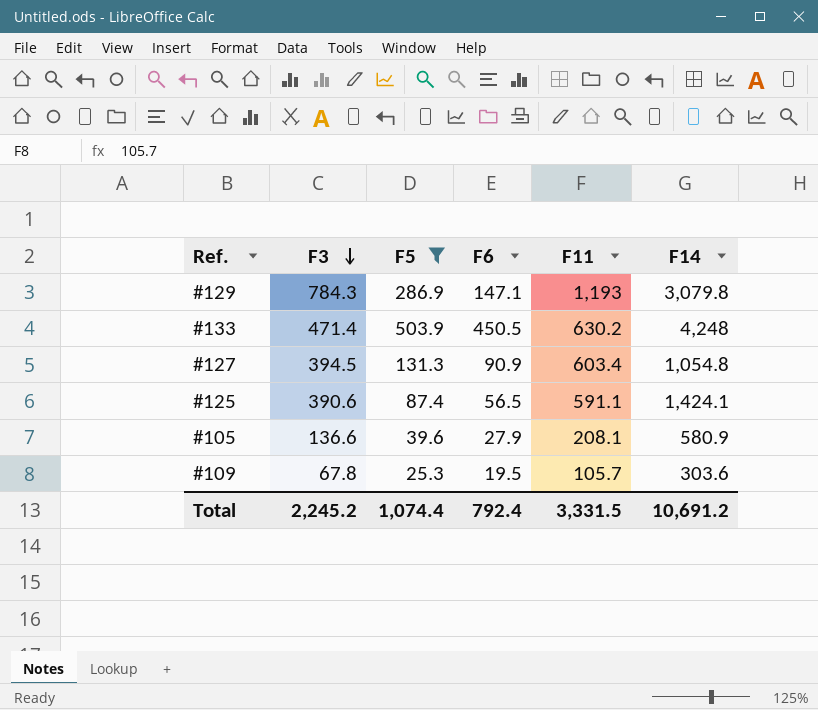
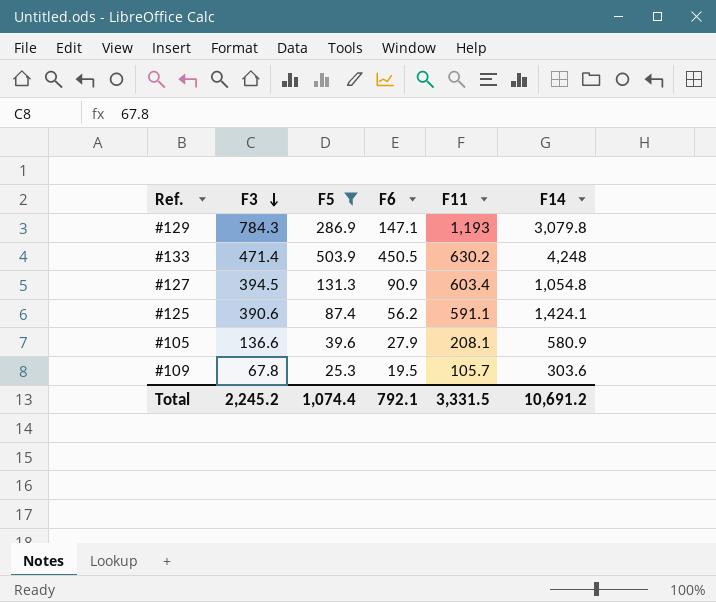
#125 | F6: 56.5 -> 56.2
Total | F6: 792.4 -> 792.1

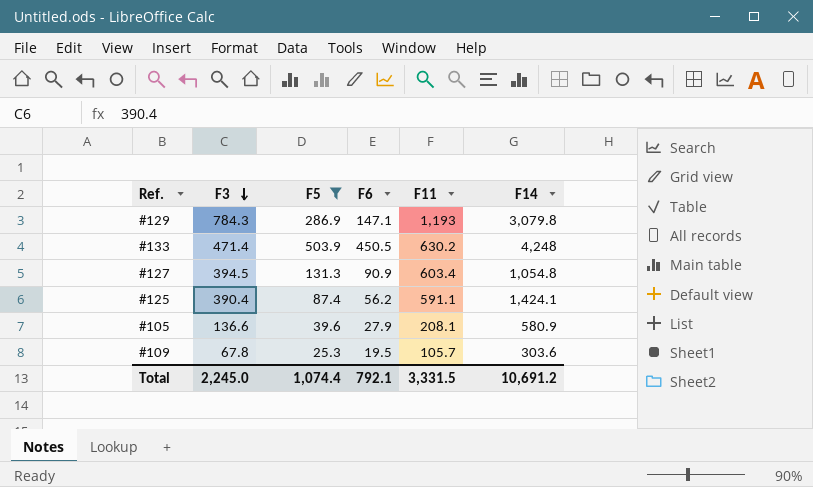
#125 | F3: 390.6 -> 390.4
Total | F3: 2,245.2 -> 2,245.0

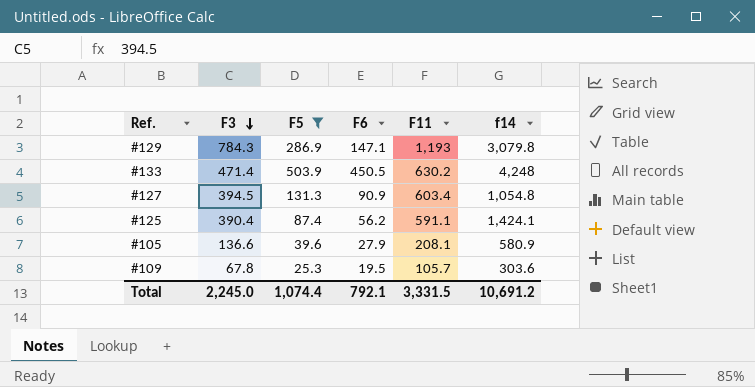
column name: F14 -> f14

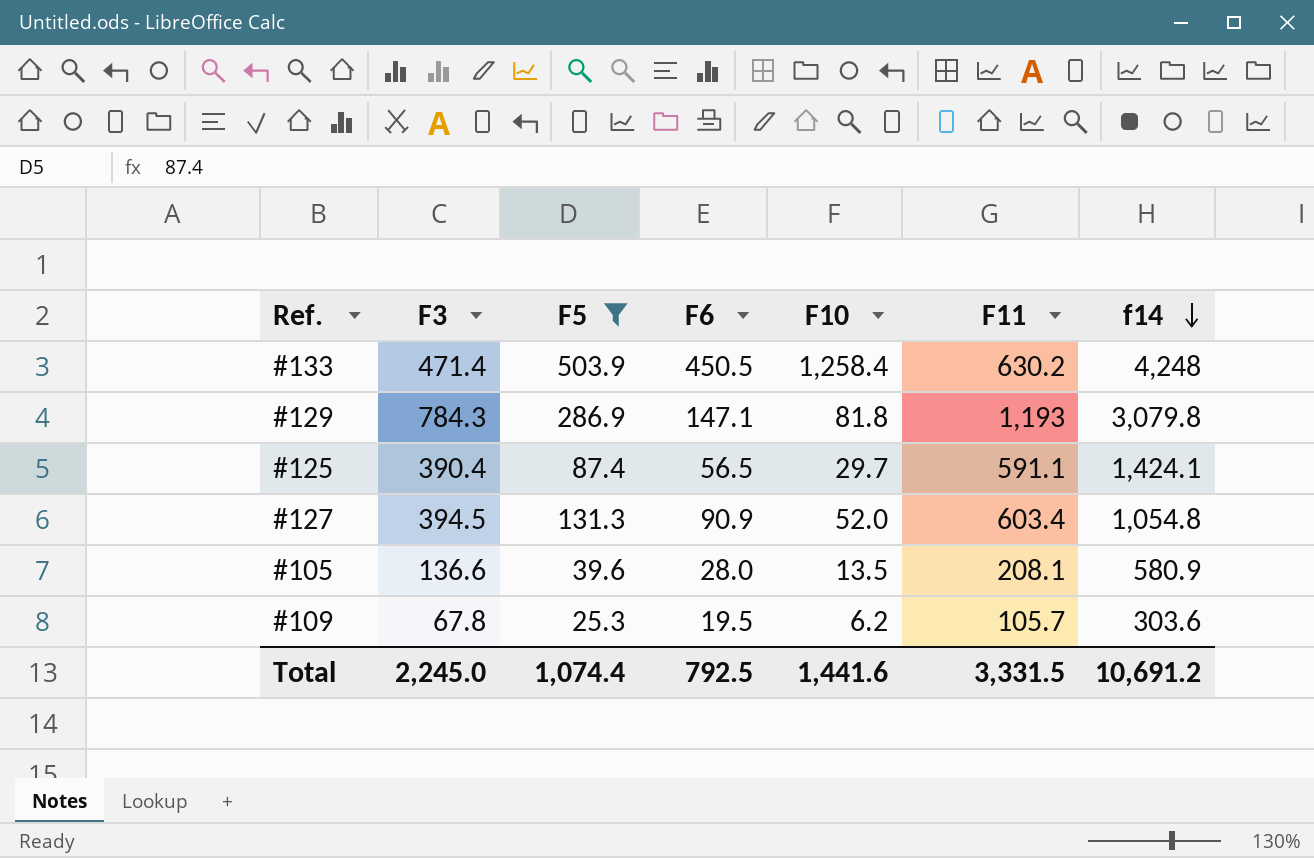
row order: F3 descending -> f14 descending
column F10 | position: none -> 5
#125 | F6: 56.2 -> 56.5
#105 | F6: 27.9 -> 28.0
Total | F6: 792.1 -> 792.5

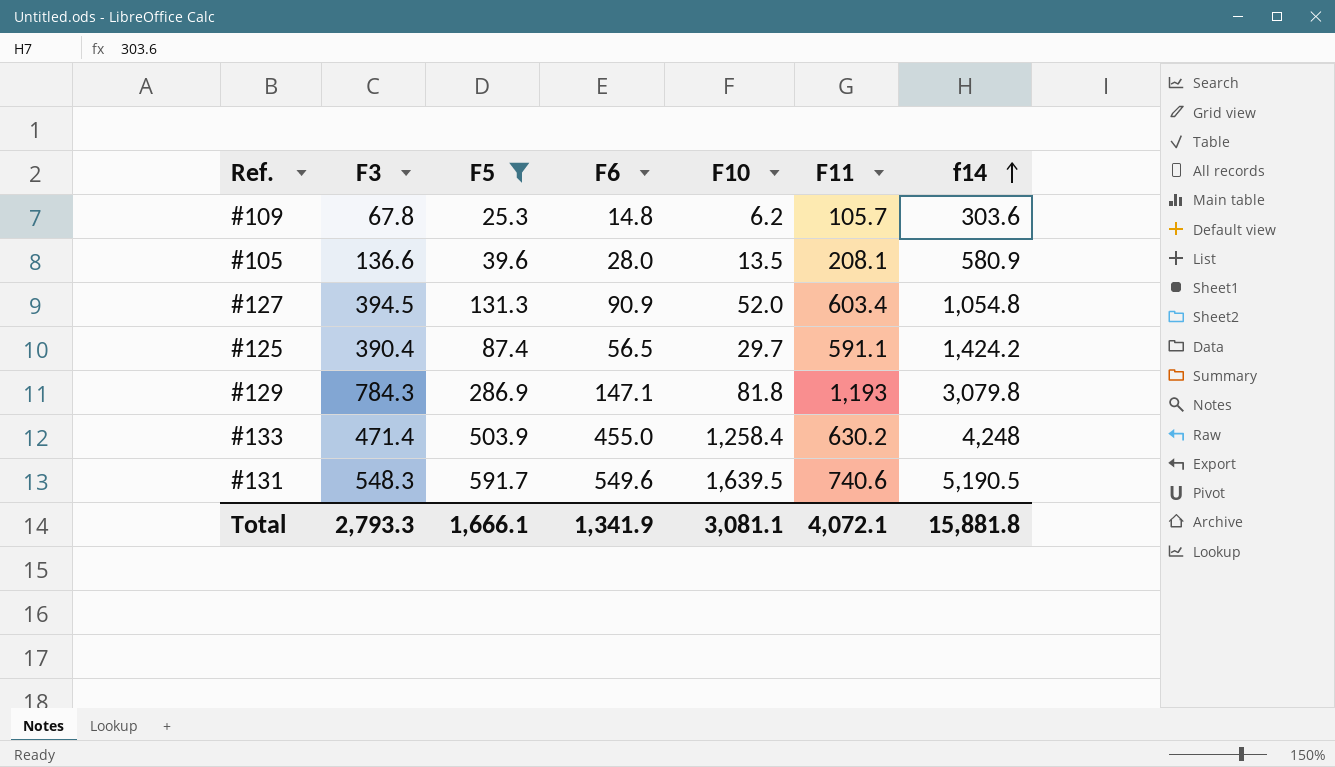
row order: f14 descending -> f14 ascending
#109 | F6: 19.5 -> 14.8
#125 | f14: 1,424.1 -> 1,424.2
#133 | F6: 450.5 -> 455.0
row #131: none -> 548.3 | 591.7 | 549.6 | 1,639.5 | 740.6 | 5,190.5
Total | F3: 2,245.0 -> 2,793.3
Total | F5: 1,074.4 -> 1,666.1
Total | F6: 792.5 -> 1,341.9
Total | F10: 1,441.6 -> 3,081.1
Total | F11: 3,331.5 -> 4,072.1
Total | f14: 10,691.2 -> 15,881.8

